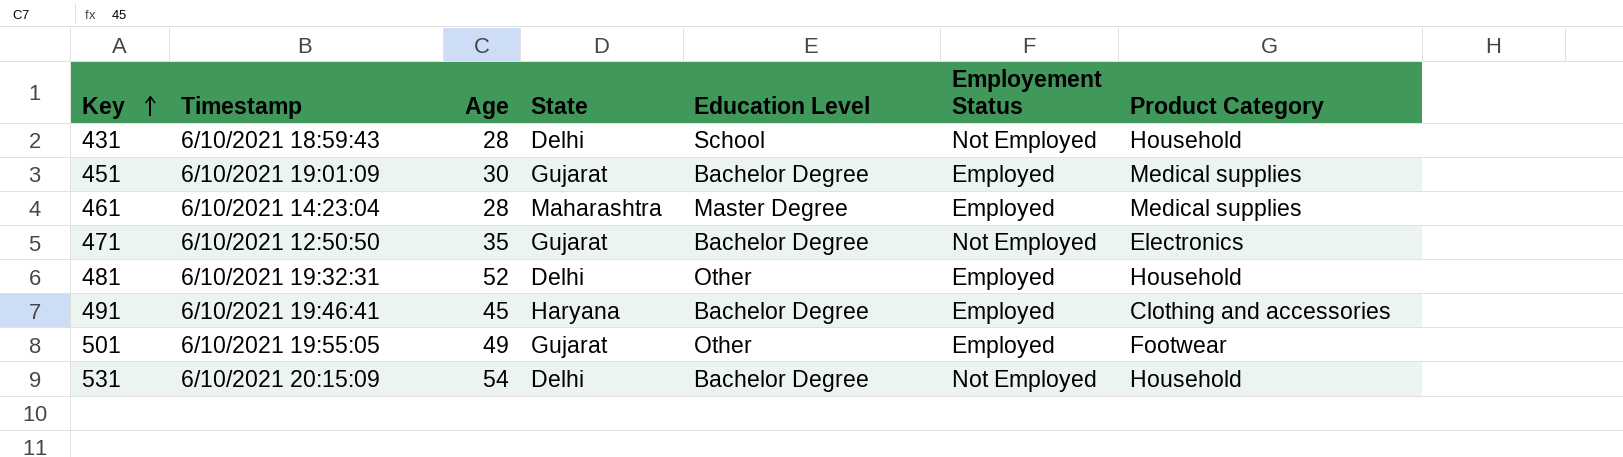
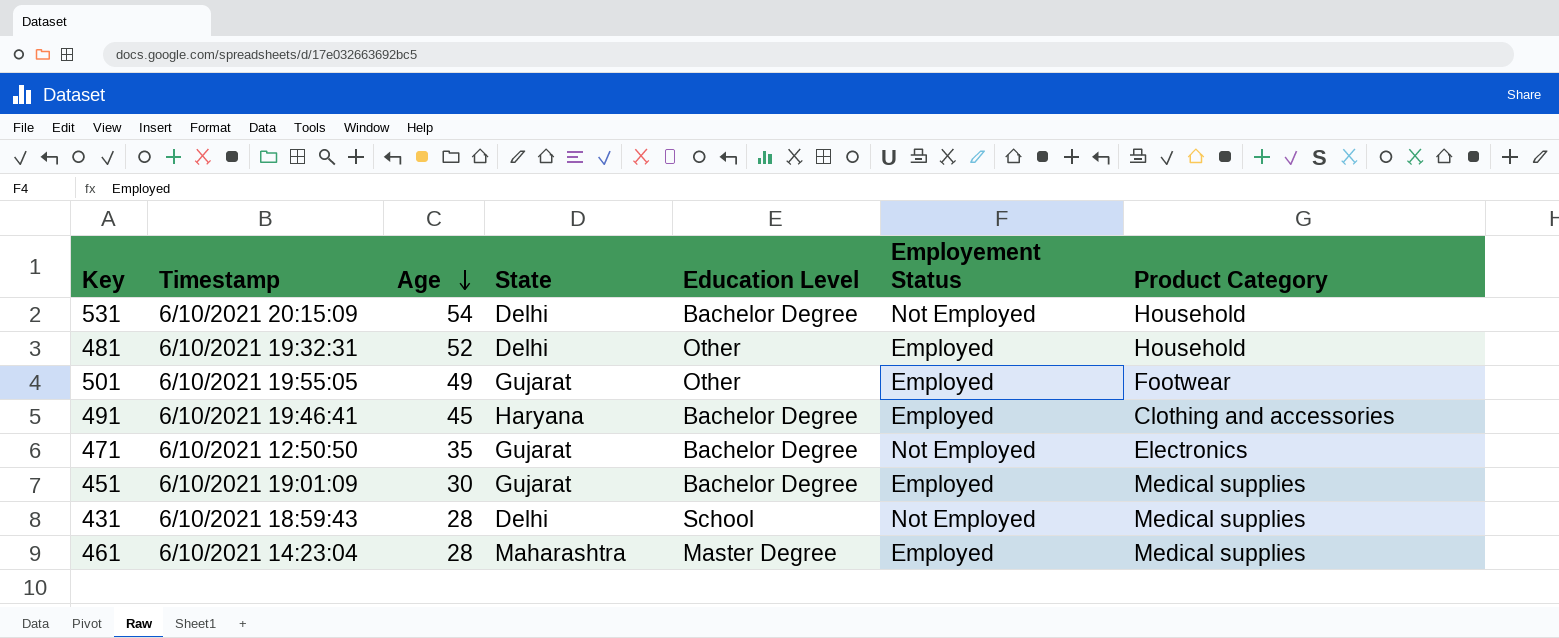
row order: Key ascending -> Age descending
431 | Product Category: Household -> Medical supplies

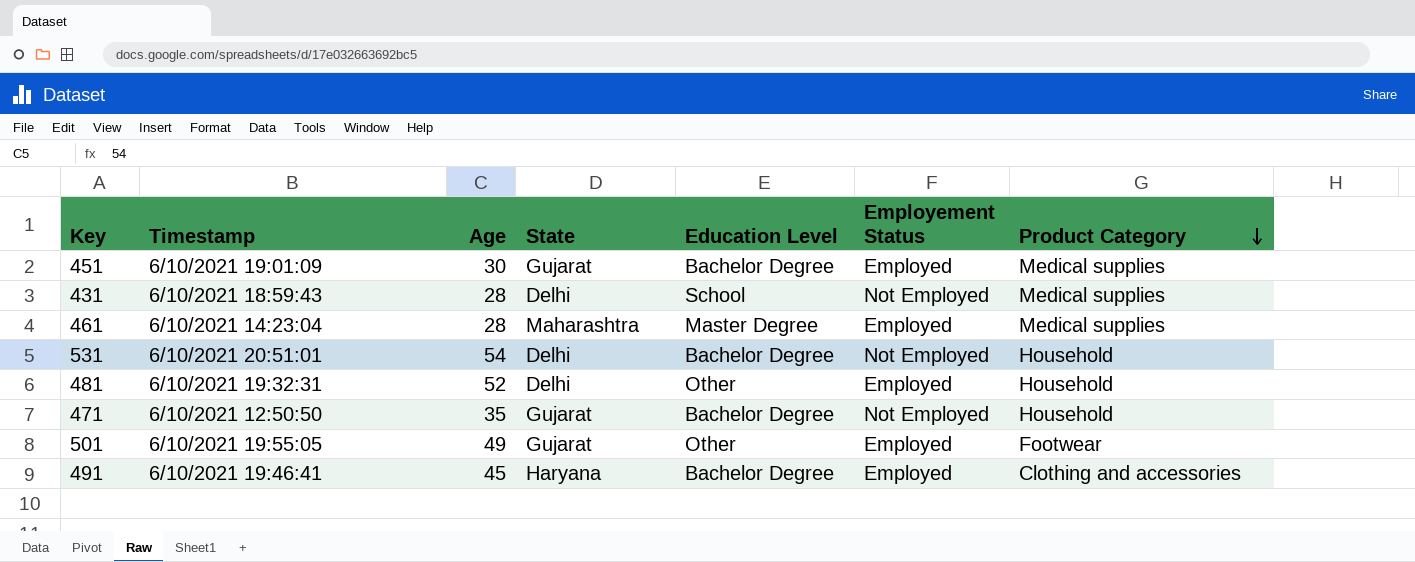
row order: Age descending -> Product Category descending
531 | Timestamp: 6/10/2021 20:15:09 -> 6/10/2021 20:51:01
471 | Product Category: Electronics -> Household

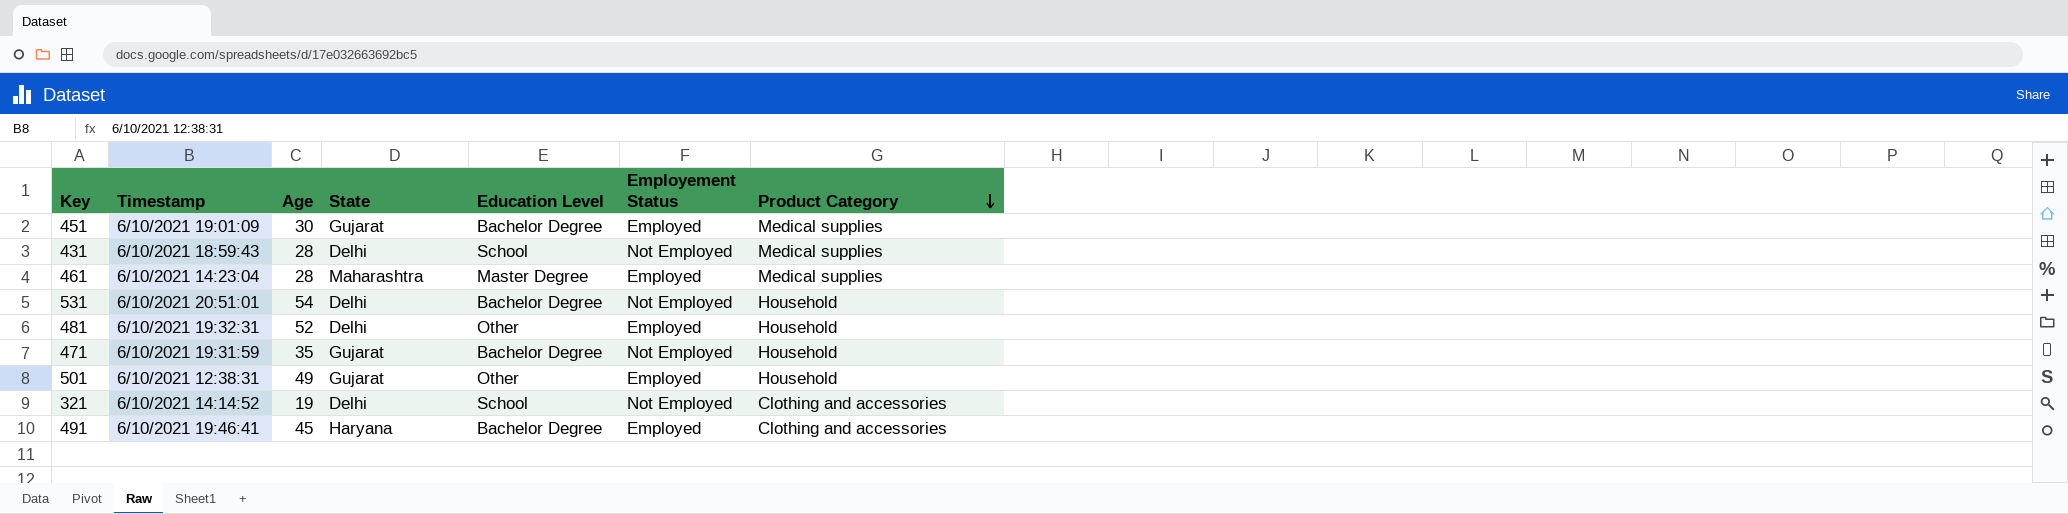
471 | Timestamp: 6/10/2021 12:50:50 -> 6/10/2021 19:31:59
501 | Timestamp: 6/10/2021 19:55:05 -> 6/10/2021 12:38:31
501 | Product Category: Footwear -> Household
row 321: none -> 6/10/2021 14:14:52 | 19 | Delhi | School | Not Employed | Clothing and accessories

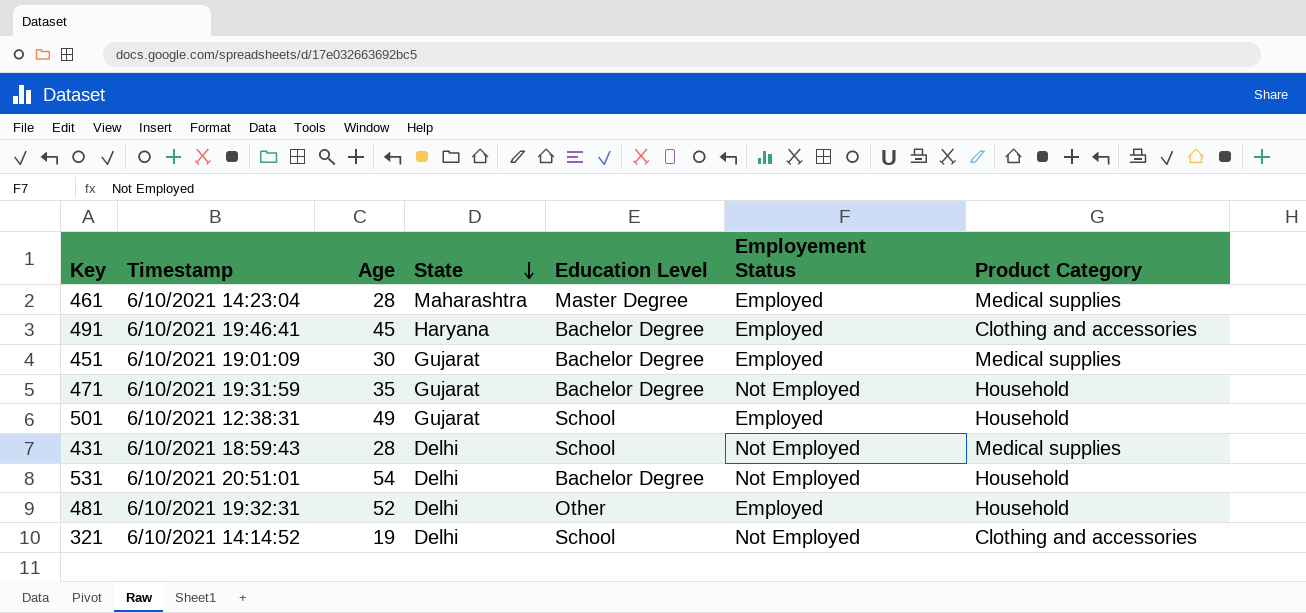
row order: Product Category descending -> State descending
501 | Education Level: Other -> School

